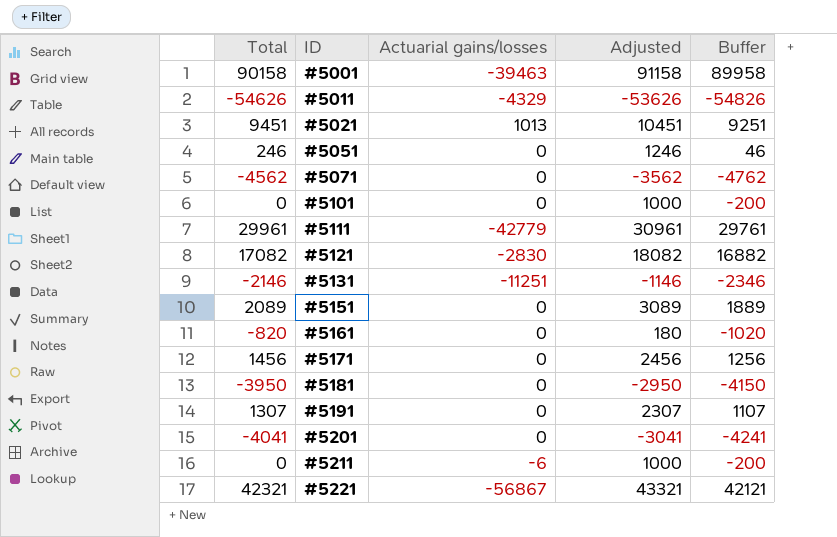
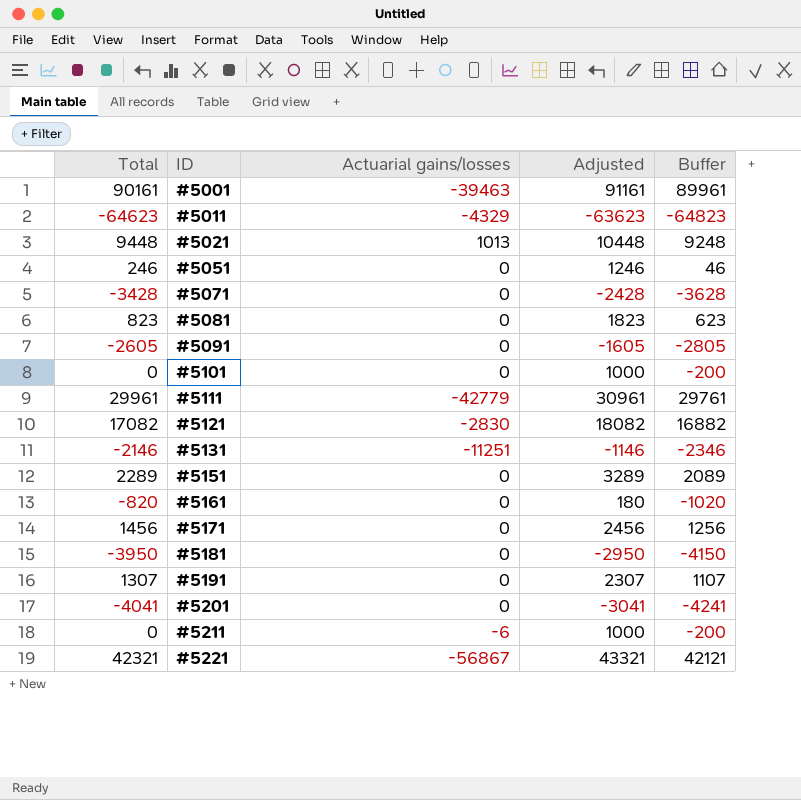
#5001 | Total: 90158 -> 90161
#5001 | Adjusted: 91158 -> 91161
#5001 | Buffer: 89958 -> 89961
#5011 | Total: -54626 -> -64623
#5011 | Adjusted: -53626 -> -63623
#5011 | Buffer: -54826 -> -64823
#5021 | Total: 9451 -> 9448
#5021 | Adjusted: 10451 -> 10448
#5021 | Buffer: 9251 -> 9248
#5071 | Total: -4562 -> -3428
#5071 | Adjusted: -3562 -> -2428
#5071 | Buffer: -4762 -> -3628
row #5081: none -> 823 | 0 | 1823 | 623
row #5091: none -> -2605 | 0 | -1605 | -2805
#5151 | Total: 2089 -> 2289
#5151 | Adjusted: 3089 -> 3289
#5151 | Buffer: 1889 -> 2089

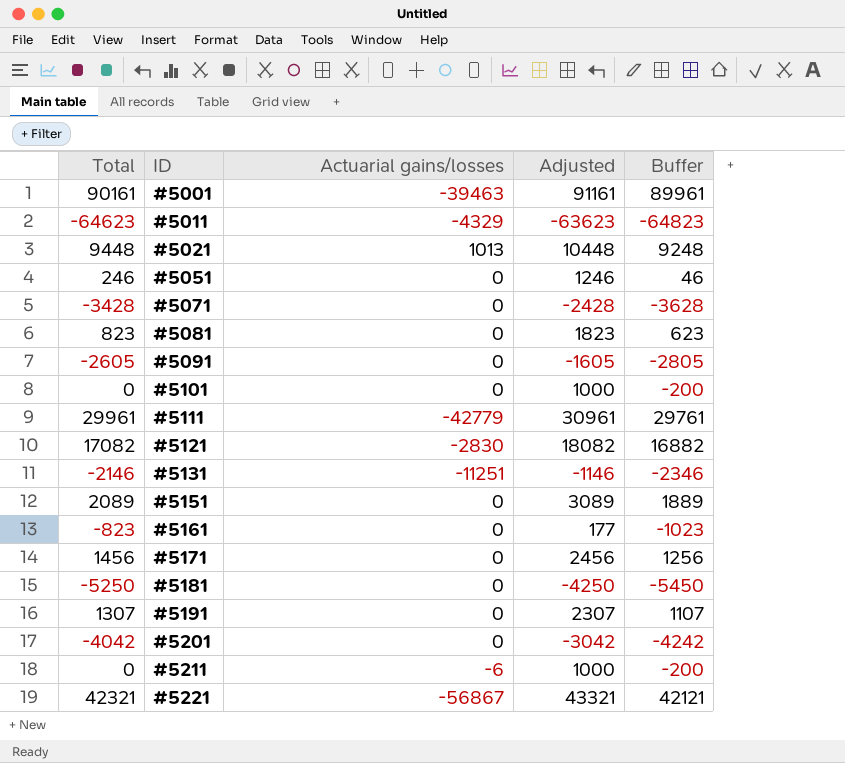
#5151 | Total: 2289 -> 2089
#5151 | Adjusted: 3289 -> 3089
#5151 | Buffer: 2089 -> 1889
#5161 | Total: -820 -> -823
#5161 | Adjusted: 180 -> 177
#5161 | Buffer: -1020 -> -1023
#5181 | Total: -3950 -> -5250
#5181 | Adjusted: -2950 -> -4250
#5181 | Buffer: -4150 -> -5450
#5201 | Total: -4041 -> -4042
#5201 | Adjusted: -3041 -> -3042
#5201 | Buffer: -4241 -> -4242

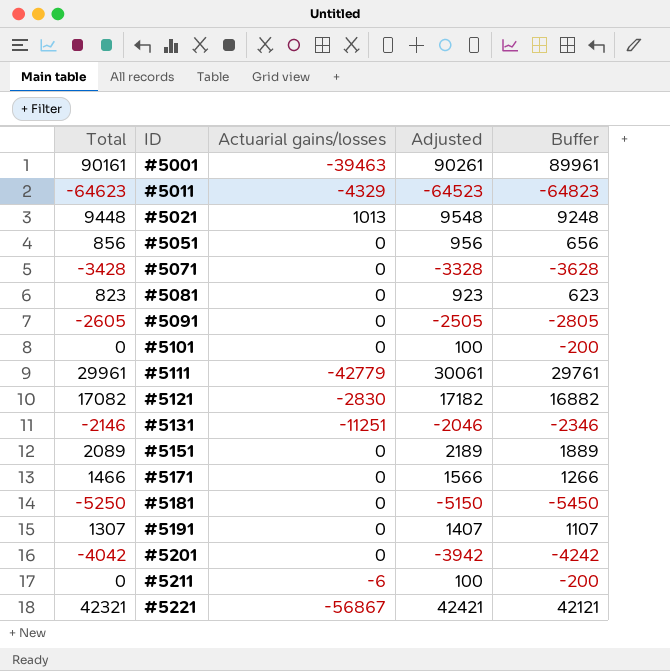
column Adjusted | formula: [Total] + 1000 -> [Total] + 100
row #5161: -823 | 0 | 177 | -1023 -> none
#5051 | Total: 246 -> 856
#5051 | Buffer: 46 -> 656
#5171 | Total: 1456 -> 1466
#5171 | Buffer: 1256 -> 1266

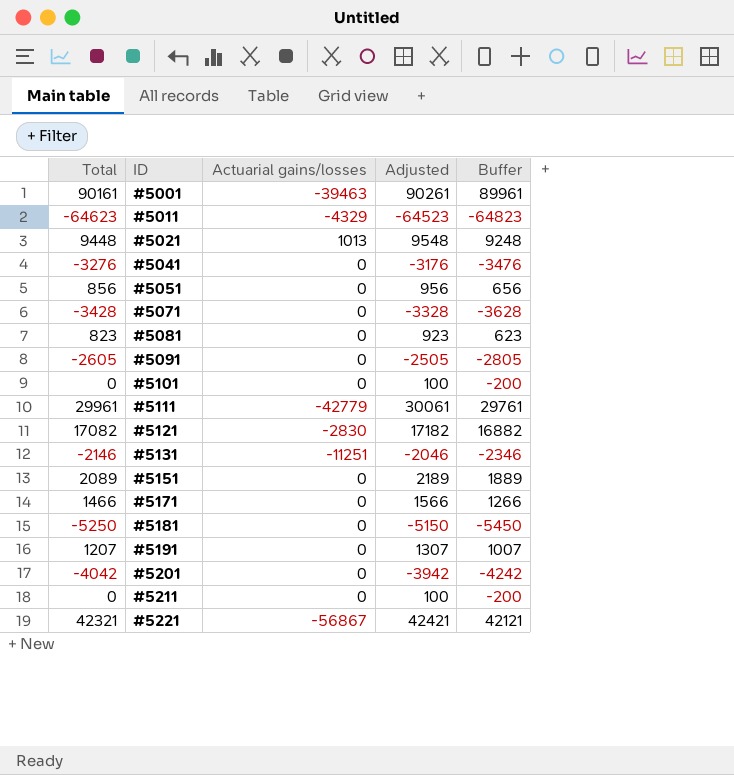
row #5041: none -> -3276 | 0 | -3176 | -3476
#5191 | Total: 1307 -> 1207
#5191 | Adjusted: 1407 -> 1307
#5191 | Buffer: 1107 -> 1007
#5211 | Actuarial gains/losses: -6 -> 0

